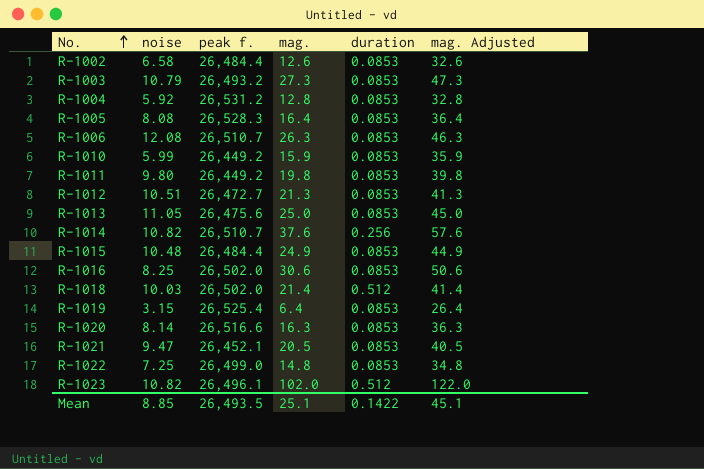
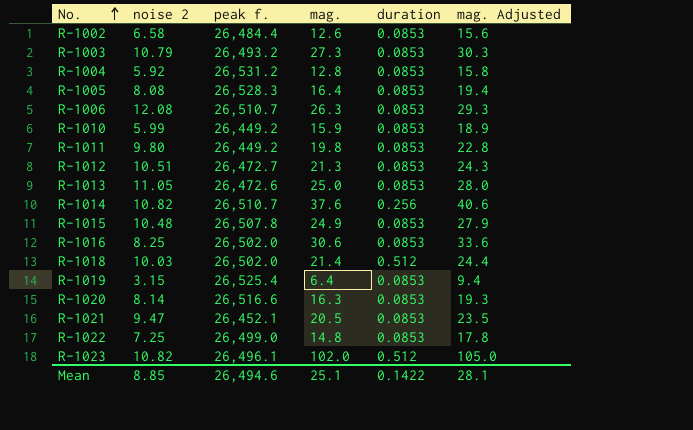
column name: noise -> noise 2
column mag. Adjusted | formula: [mag.] + 20 -> [mag.] + 3
R-1013 | peak f.: 26,475.6 -> 26,472.6
R-1015 | peak f.: 26,484.4 -> 26,507.8
Mean | peak f.: 26,493.5 -> 26,494.6
Mean | mag. Adjusted: 45.1 -> 28.1

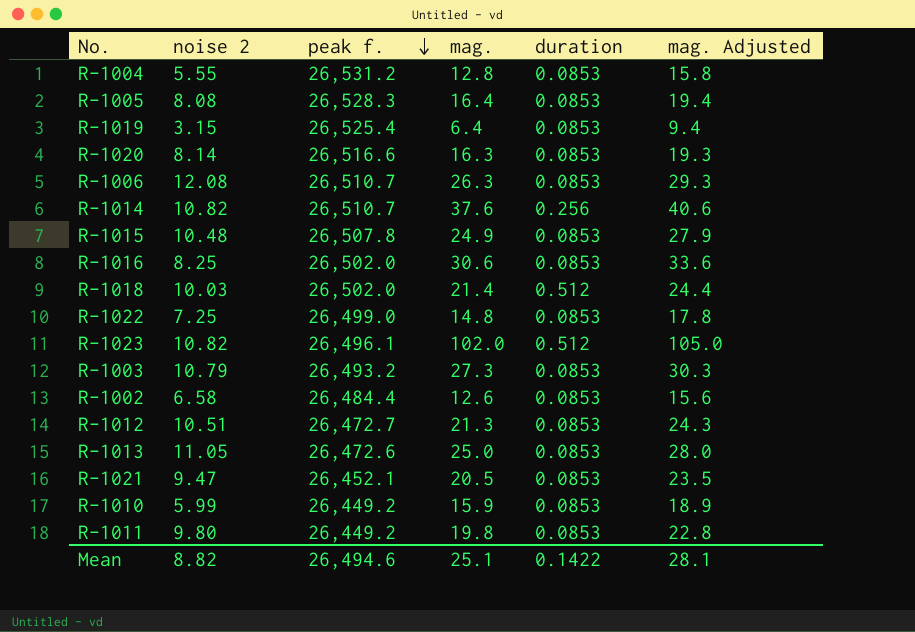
row order: No. ascending -> peak f. descending
R-1004 | noise 2: 5.92 -> 5.55
Mean | noise 2: 8.85 -> 8.82

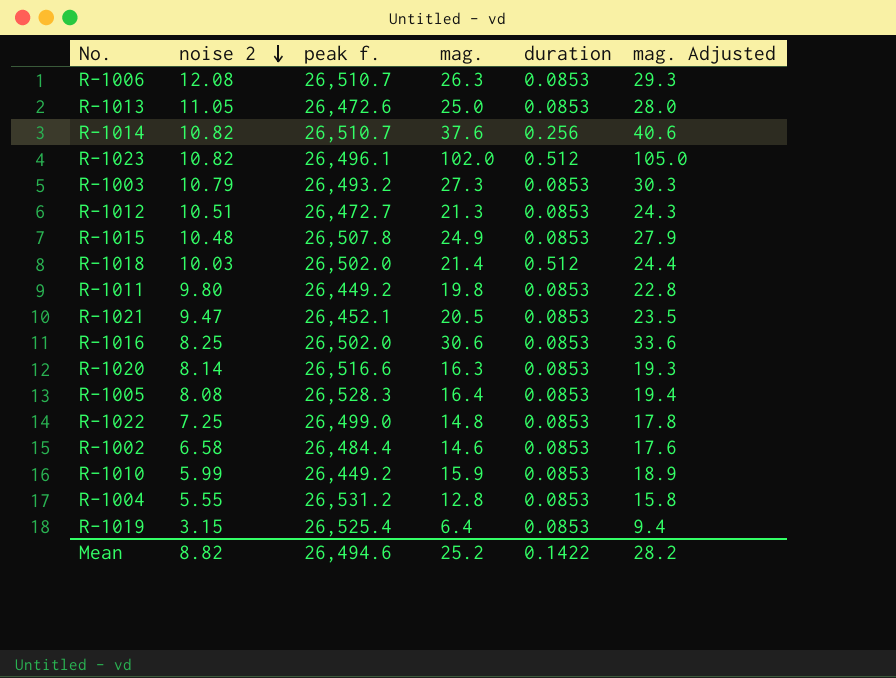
row order: peak f. descending -> noise 2 descending
R-1002 | mag.: 12.6 -> 14.6
R-1002 | mag. Adjusted: 15.6 -> 17.6
Mean | mag.: 25.1 -> 25.2
Mean | mag. Adjusted: 28.1 -> 28.2

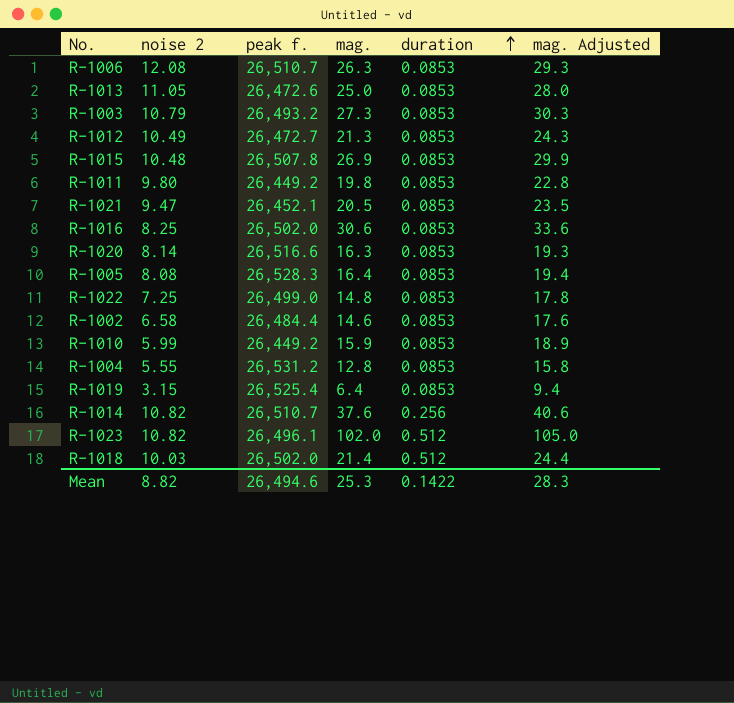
row order: noise 2 descending -> duration ascending
R-1012 | noise 2: 10.51 -> 10.49
R-1015 | mag.: 24.9 -> 26.9
R-1015 | mag. Adjusted: 27.9 -> 29.9
Mean | mag.: 25.2 -> 25.3
Mean | mag. Adjusted: 28.2 -> 28.3

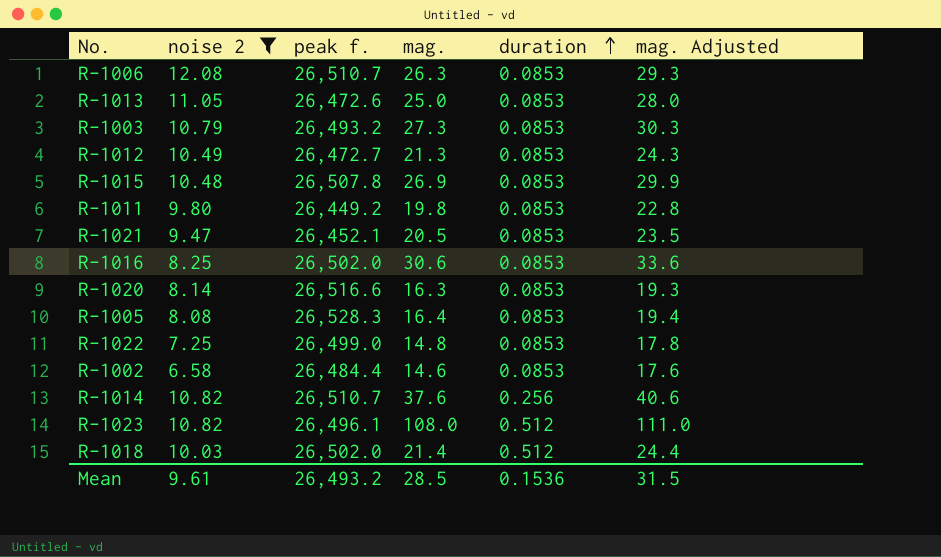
filter: none -> noise 2 >= 6.58
R-1023 | mag.: 102.0 -> 108.0
R-1023 | mag. Adjusted: 105.0 -> 111.0
Mean | noise 2: 8.82 -> 9.61
Mean | peak f.: 26,494.6 -> 26,493.2
Mean | mag.: 25.3 -> 28.5
Mean | duration: 0.1422 -> 0.1536
Mean | mag. Adjusted: 28.3 -> 31.5

